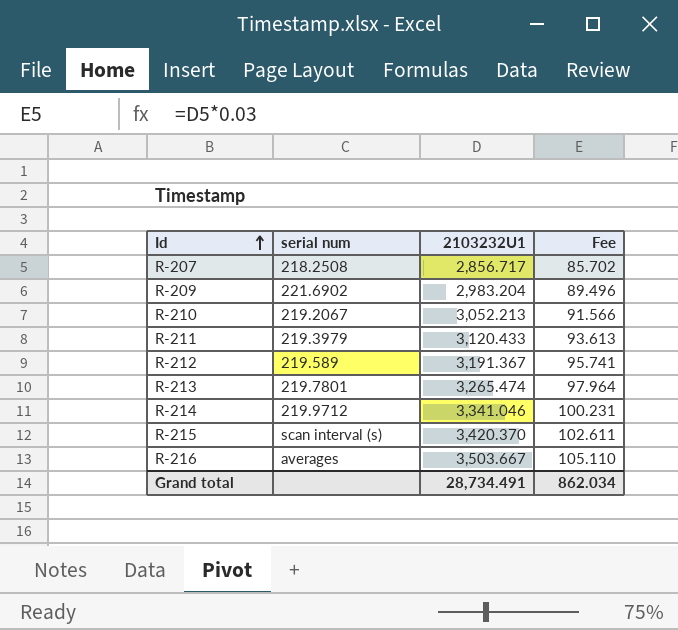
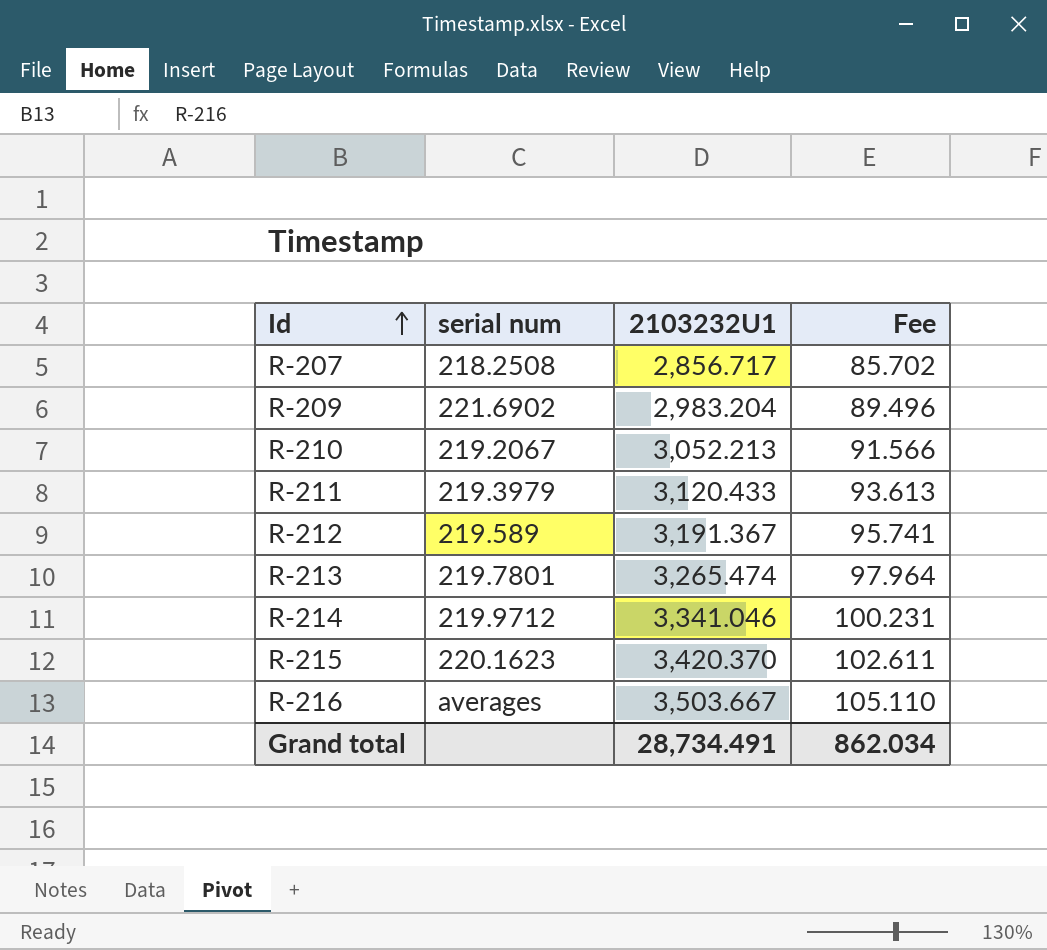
R-215 | serial num: scan interval (s) -> 220.1623

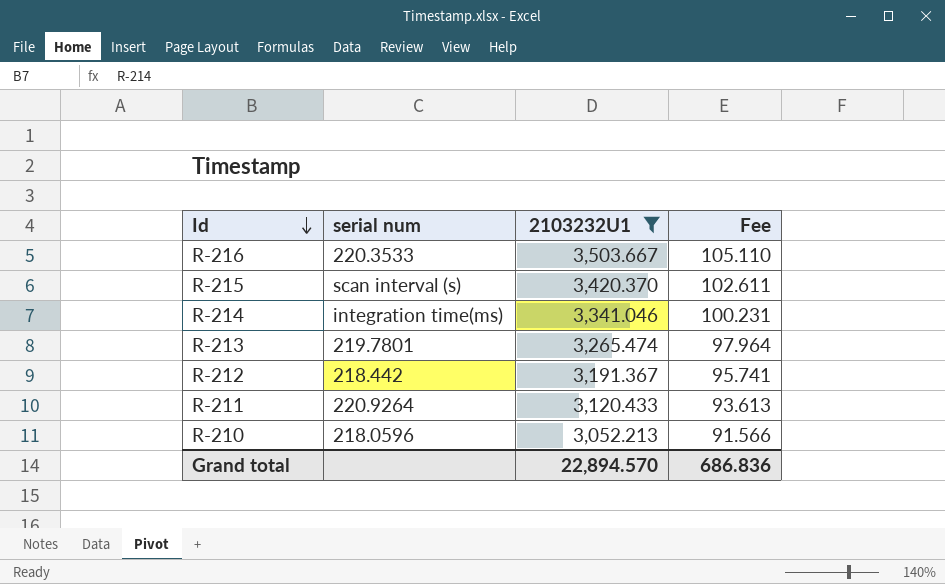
filter: none -> 2103232U1 >= 3,052.213
row order: Id ascending -> Id descending
R-216 | serial num: averages -> 220.3533
R-215 | serial num: 220.1623 -> scan interval (s)
R-214 | serial num: 219.9712 -> integration time(ms)
R-212 | serial num: 219.589 -> 218.442
R-211 | serial num: 219.3979 -> 220.9264
R-210 | serial num: 219.2067 -> 218.0596
Grand total | 2103232U1: 28,734.491 -> 22,894.570
Grand total | Fee: 862.034 -> 686.836

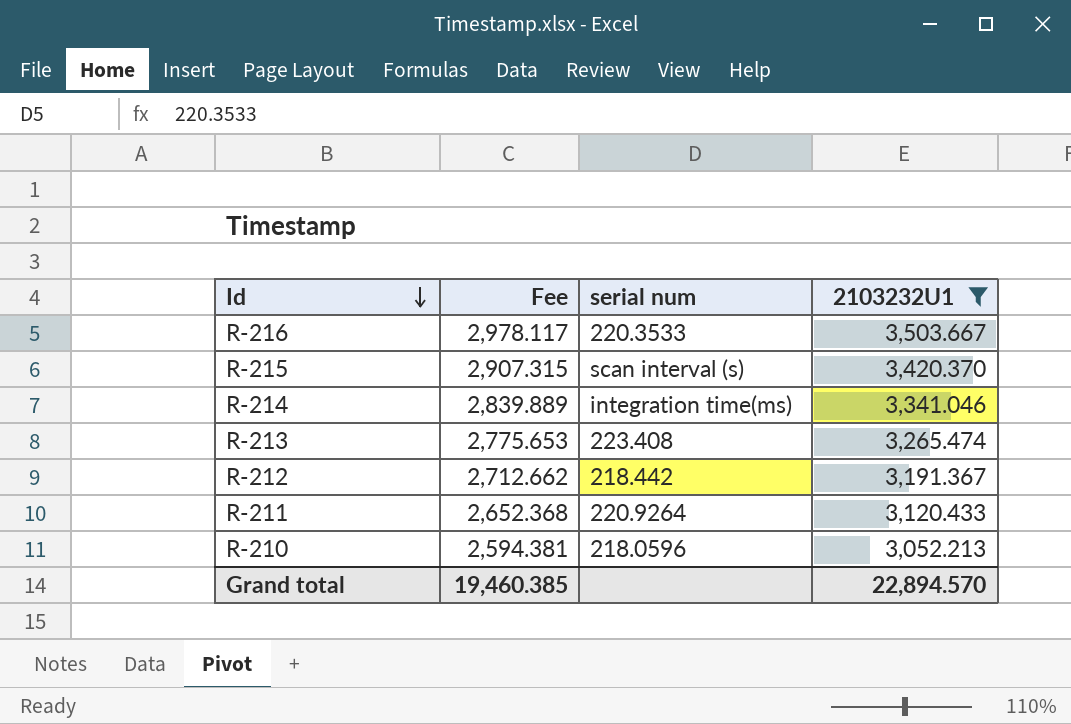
column Fee | formula: [2103232U1] * 0.03 -> [2103232U1] * 0.85
column Fee | position: 4 -> 2
R-213 | serial num: 219.7801 -> 223.408
Grand total | Fee: 686.836 -> 19,460.385

